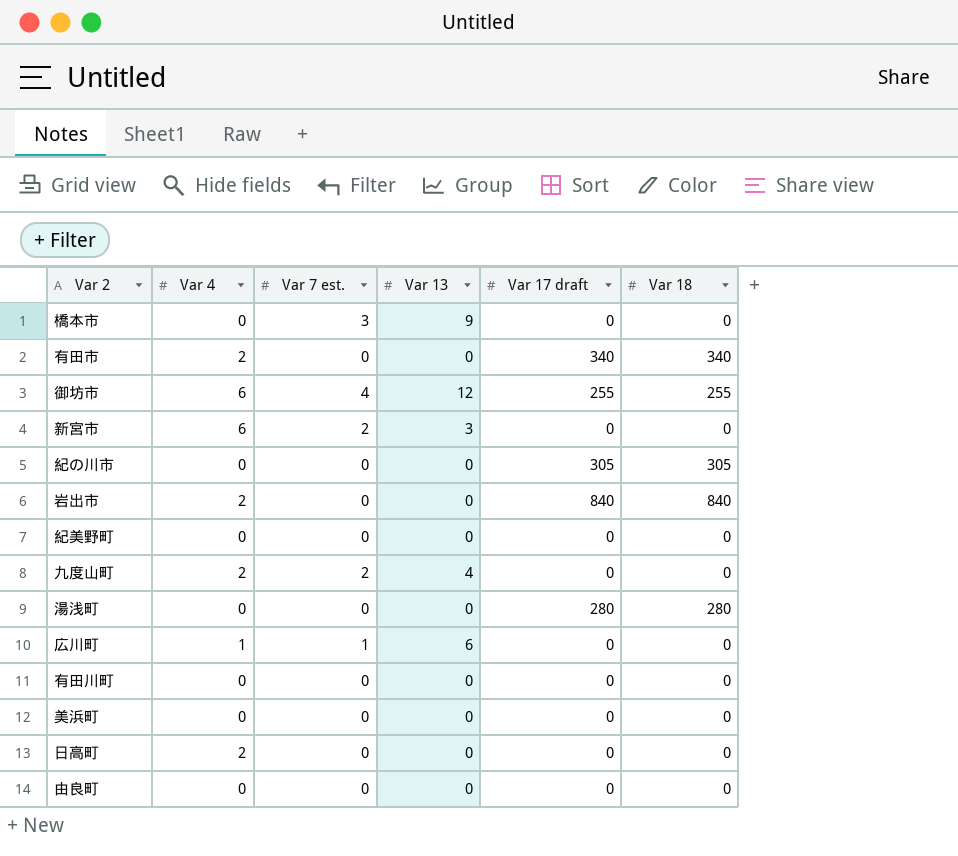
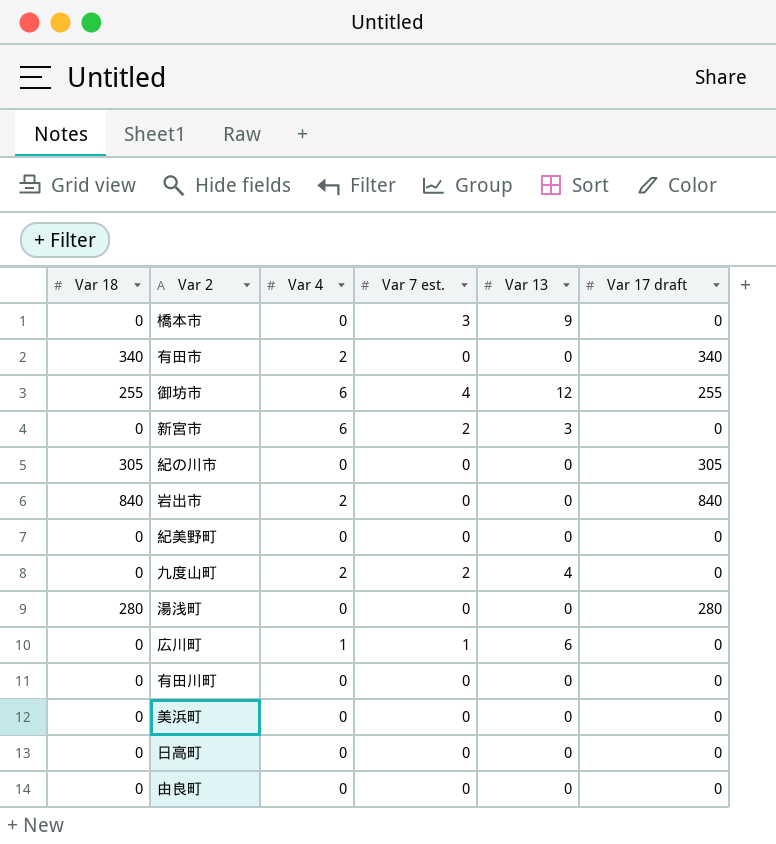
column Var 18 | position: 6 -> 1
日高町 | Var 4: 2 -> 0

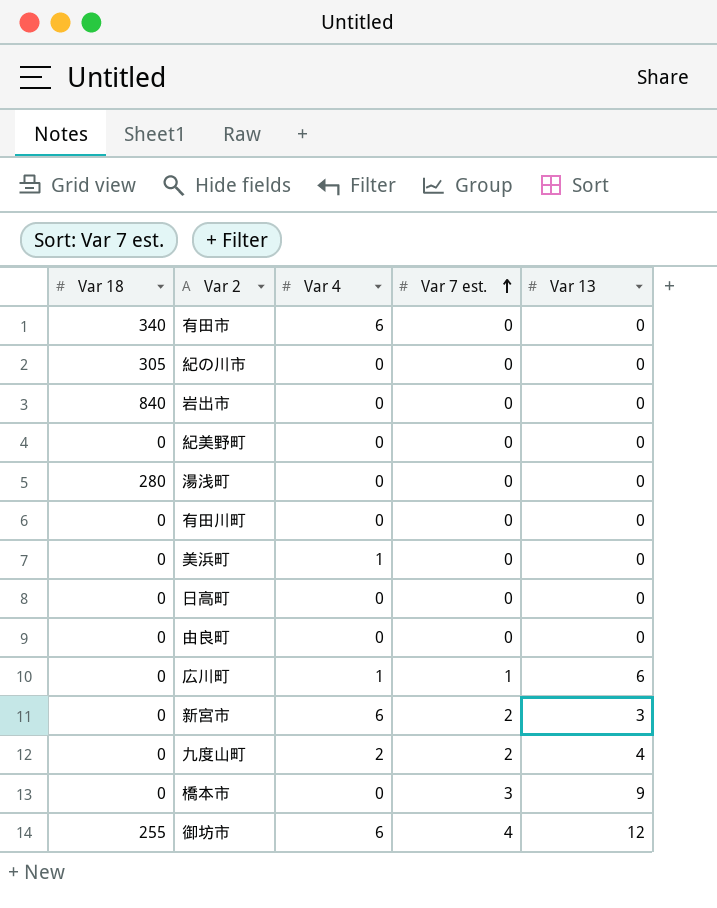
row order: none -> Var 7 est. ascending
column Var 17 draft | position: 6 -> none
有田市 | Var 4: 2 -> 6
岩出市 | Var 4: 2 -> 0
美浜町 | Var 4: 0 -> 1

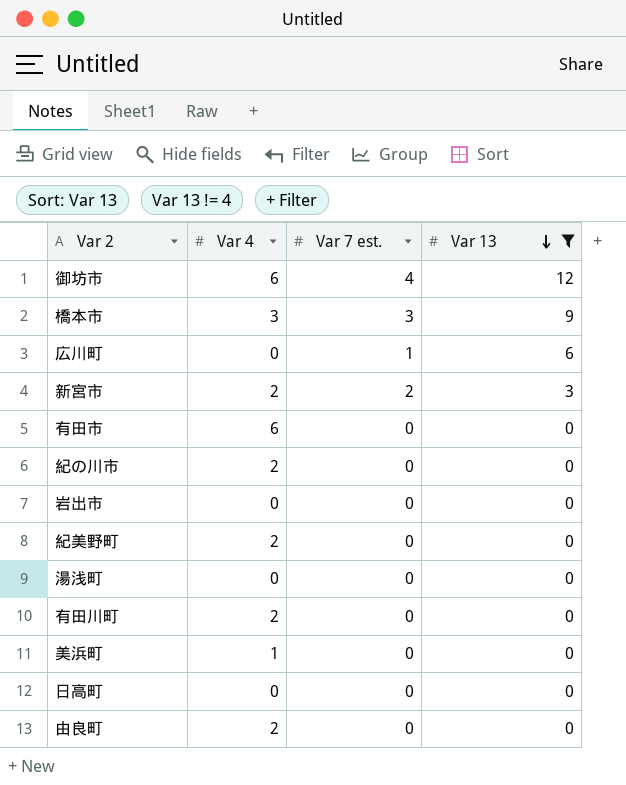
filter: none -> Var 13 != 4
row order: Var 7 est. ascending -> Var 13 descending
column Var 18 | position: 1 -> none
橋本市 | Var 4: 0 -> 3
広川町 | Var 4: 1 -> 0
新宮市 | Var 4: 6 -> 2
紀の川市 | Var 4: 0 -> 2
紀美野町 | Var 4: 0 -> 2
有田川町 | Var 4: 0 -> 2
由良町 | Var 4: 0 -> 2

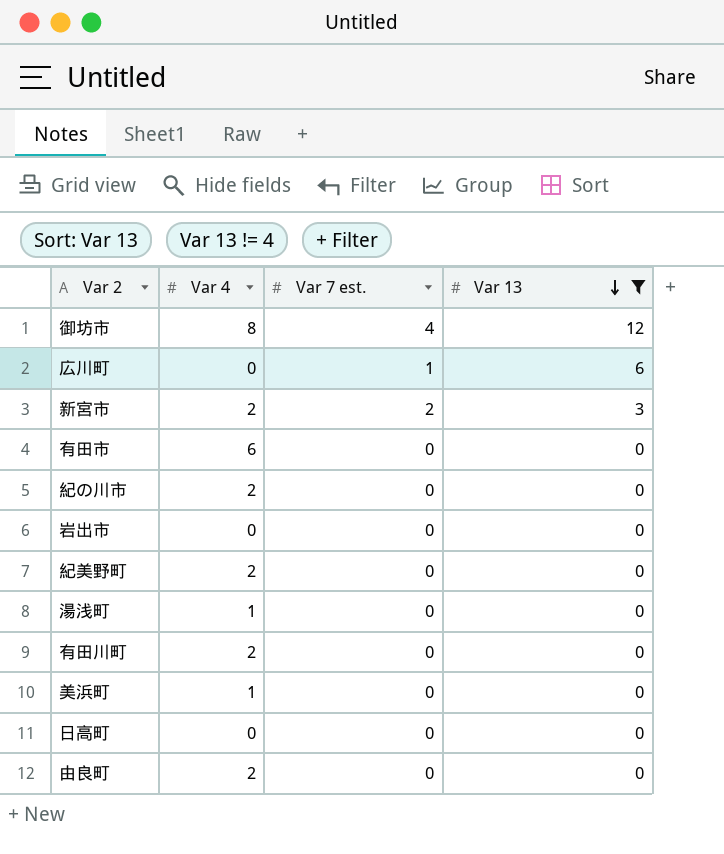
row 橋本市: 3 | 3 | 9 -> none
御坊市 | Var 4: 6 -> 8
湯浅町 | Var 4: 0 -> 1

